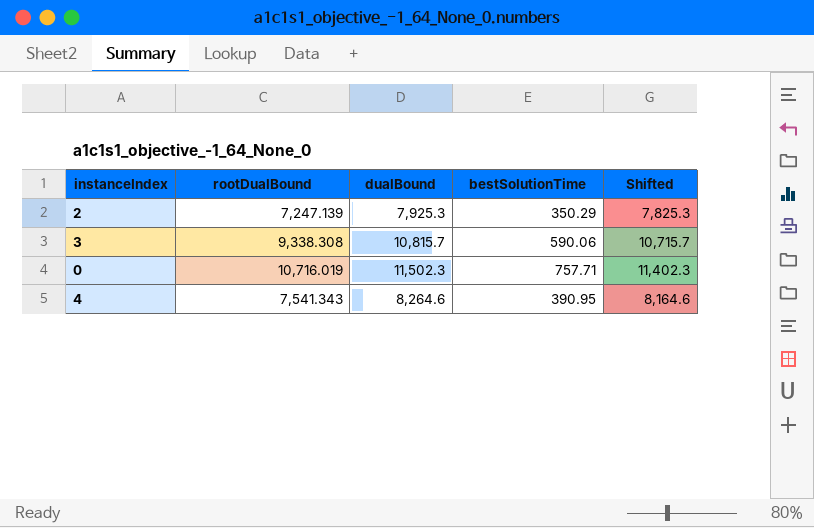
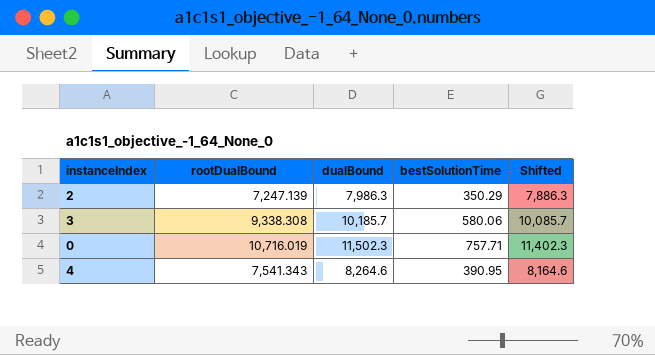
2 | dualBound: 7,925.3 -> 7,986.3
2 | Shifted: 7,825.3 -> 7,886.3
3 | dualBound: 10,815.7 -> 10,185.7
3 | bestSolutionTime: 590.06 -> 580.06
3 | Shifted: 10,715.7 -> 10,085.7

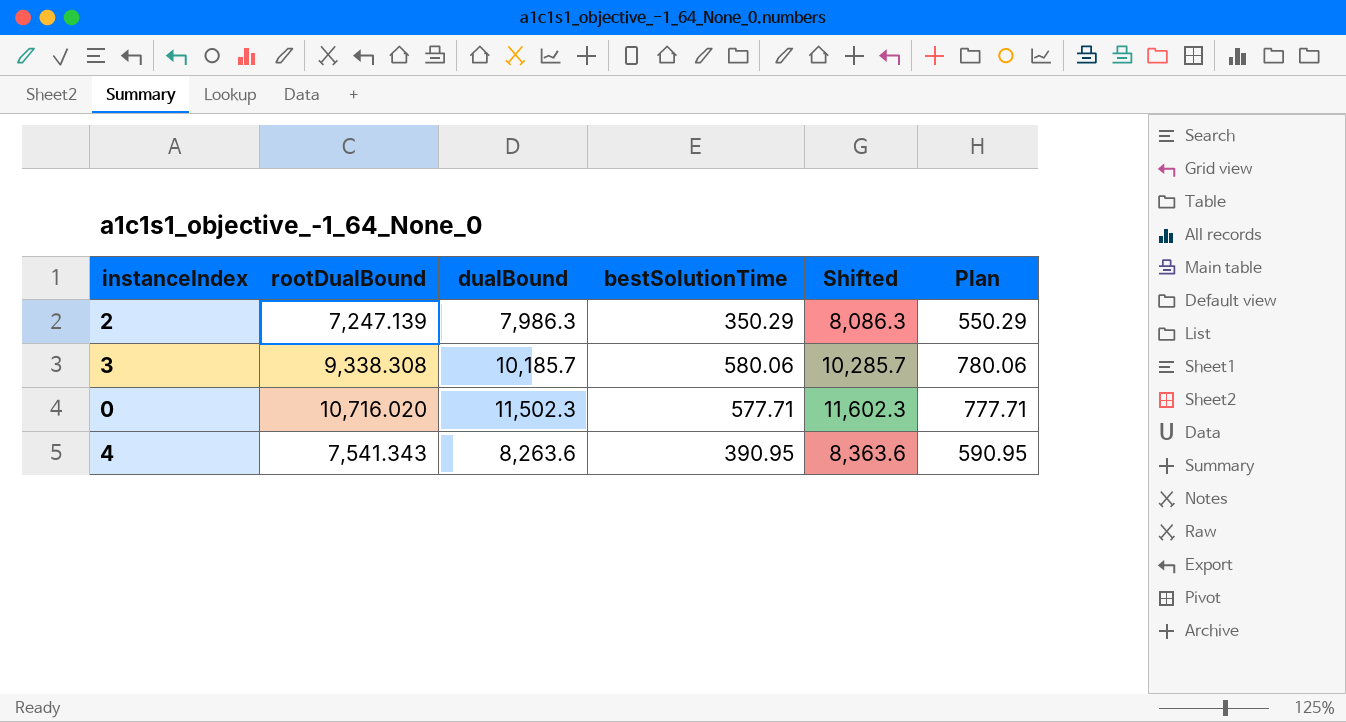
column Shifted | formula: [dualBound] - 100 -> [dualBound] + 100
column Plan | formula: none -> [bestSolutionTime] + 200
0 | rootDualBound: 10,716.019 -> 10,716.020
0 | bestSolutionTime: 757.71 -> 577.71
4 | dualBound: 8,264.6 -> 8,263.6

